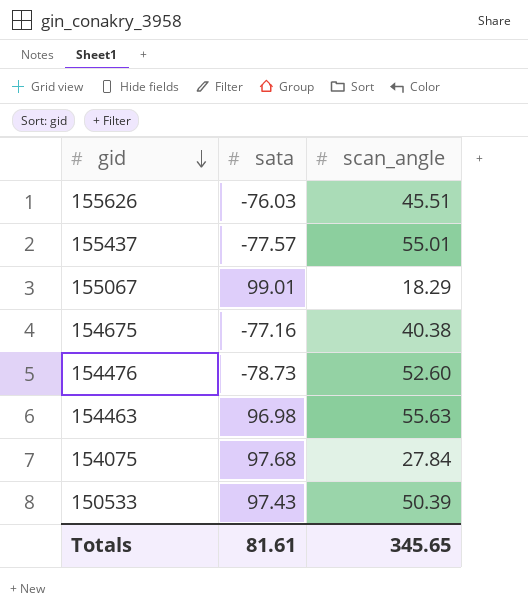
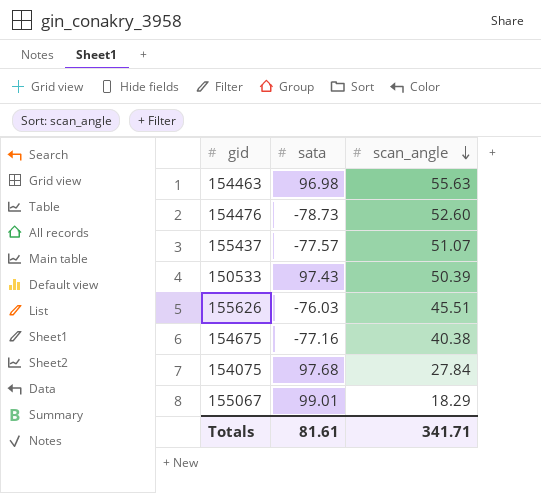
row order: gid descending -> scan_angle descending
155437 | scan_angle: 55.01 -> 51.07
Totals | scan_angle: 345.65 -> 341.71

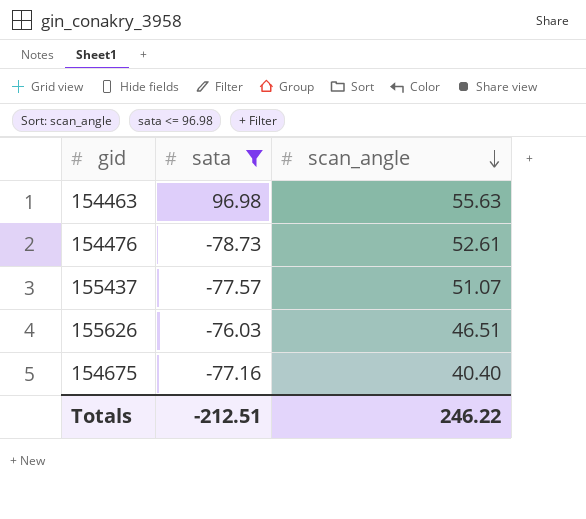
filter: none -> sata <= 96.98
154476 | scan_angle: 52.60 -> 52.61
155626 | scan_angle: 45.51 -> 46.51
154675 | scan_angle: 40.38 -> 40.40
Totals | sata: 81.61 -> -212.51
Totals | scan_angle: 341.71 -> 246.22

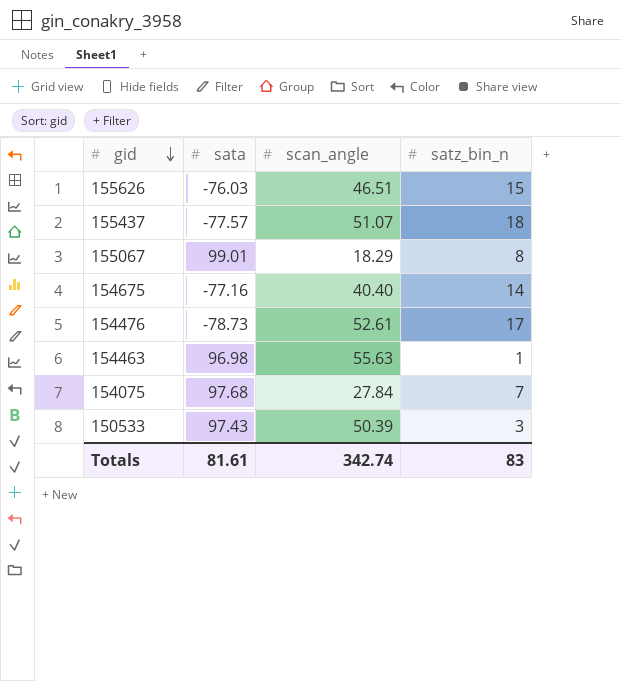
filter: sata <= 96.98 -> none
row order: scan_angle descending -> gid descending
column satz_bin_n | position: none -> 4
Totals | sata: -212.51 -> 81.61
Totals | scan_angle: 246.22 -> 342.74

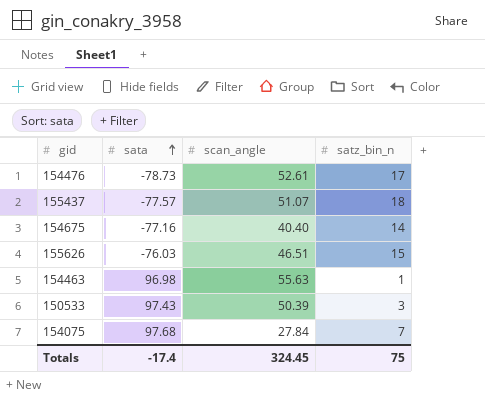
row order: gid descending -> sata ascending
row 155067: 99.01 | 18.29 | 8 -> none
Totals | sata: 81.61 -> -17.4
Totals | scan_angle: 342.74 -> 324.45
Totals | satz_bin_n: 83 -> 75

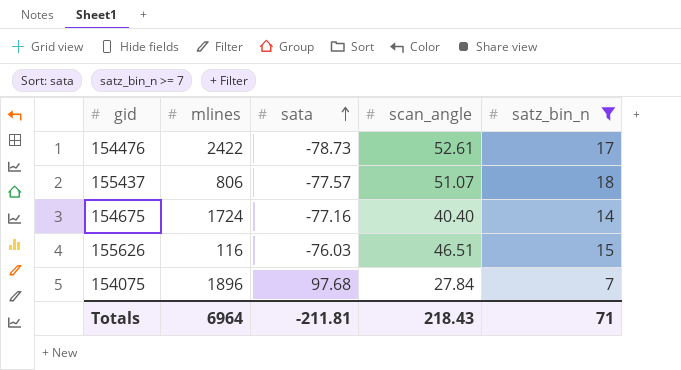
filter: none -> satz_bin_n >= 7
column mlines | position: none -> 2
Totals | sata: -17.4 -> -211.81
Totals | scan_angle: 324.45 -> 218.43
Totals | satz_bin_n: 75 -> 71

